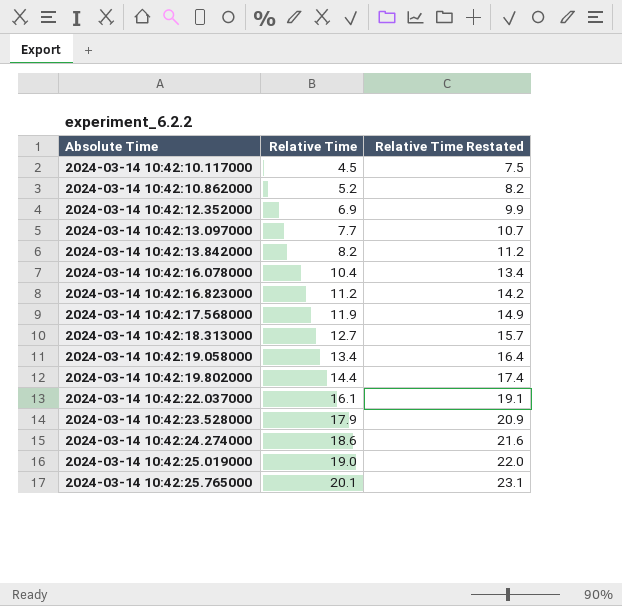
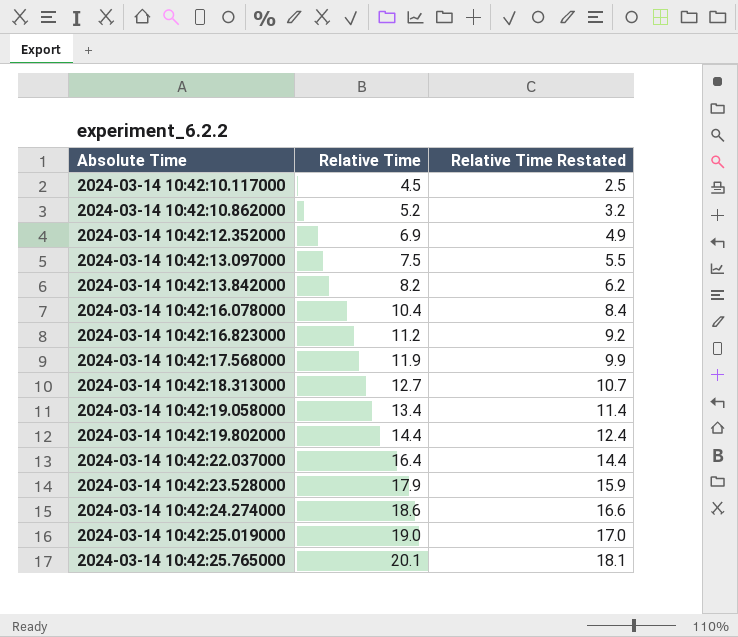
column Relative Time Restated | formula: [Relative Time] + 3 -> [Relative Time] - 2
2024-03-14 10:42:13.097000 | Relative Time: 7.7 -> 7.5
2024-03-14 10:42:22.037000 | Relative Time: 16.1 -> 16.4

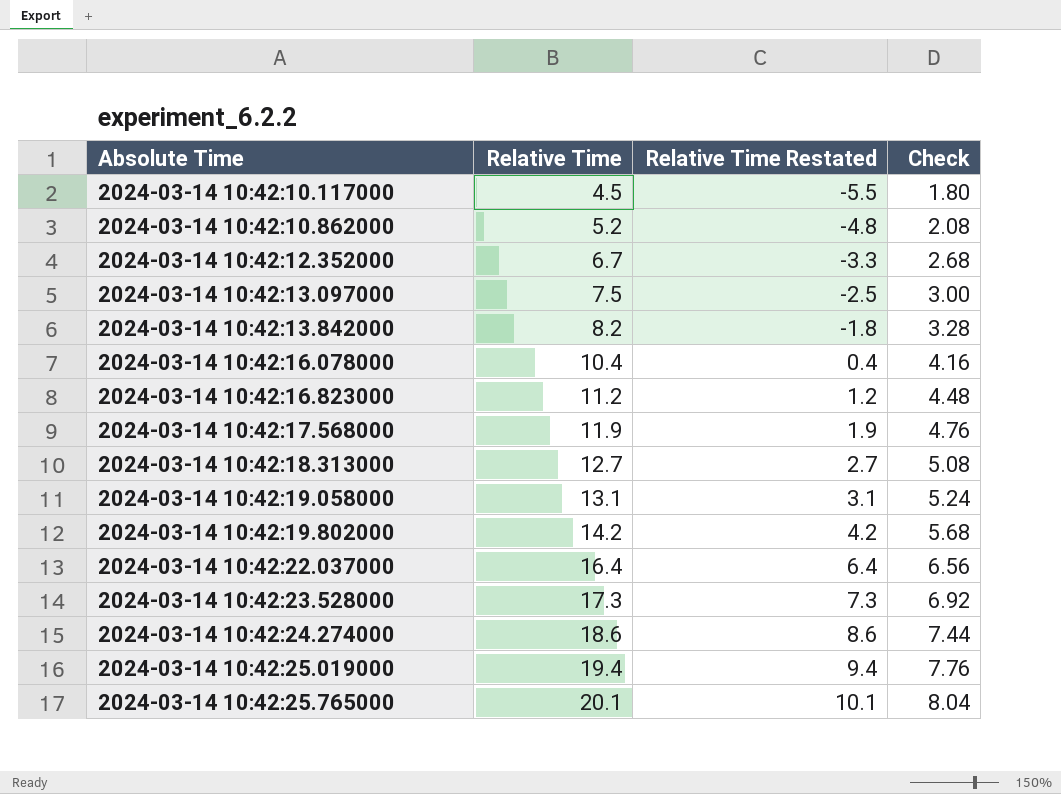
column Relative Time Restated | formula: [Relative Time] - 2 -> [Relative Time] - 10
column Check | formula: none -> [Relative Time] * 0.4
2024-03-14 10:42:12.352000 | Relative Time: 6.9 -> 6.7
2024-03-14 10:42:19.058000 | Relative Time: 13.4 -> 13.1
2024-03-14 10:42:19.802000 | Relative Time: 14.4 -> 14.2
2024-03-14 10:42:23.528000 | Relative Time: 17.9 -> 17.3
2024-03-14 10:42:25.019000 | Relative Time: 19.0 -> 19.4

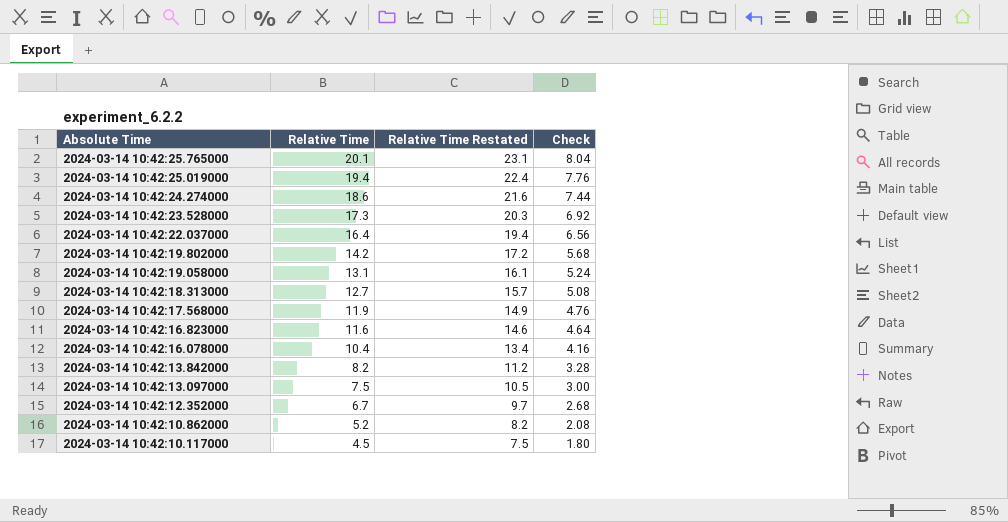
row order: Absolute Time ascending -> Absolute Time descending
column Relative Time Restated | formula: [Relative Time] - 10 -> [Relative Time] + 3
2024-03-14 10:42:16.823000 | Relative Time: 11.2 -> 11.6
2024-03-14 10:42:16.823000 | Check: 4.48 -> 4.64

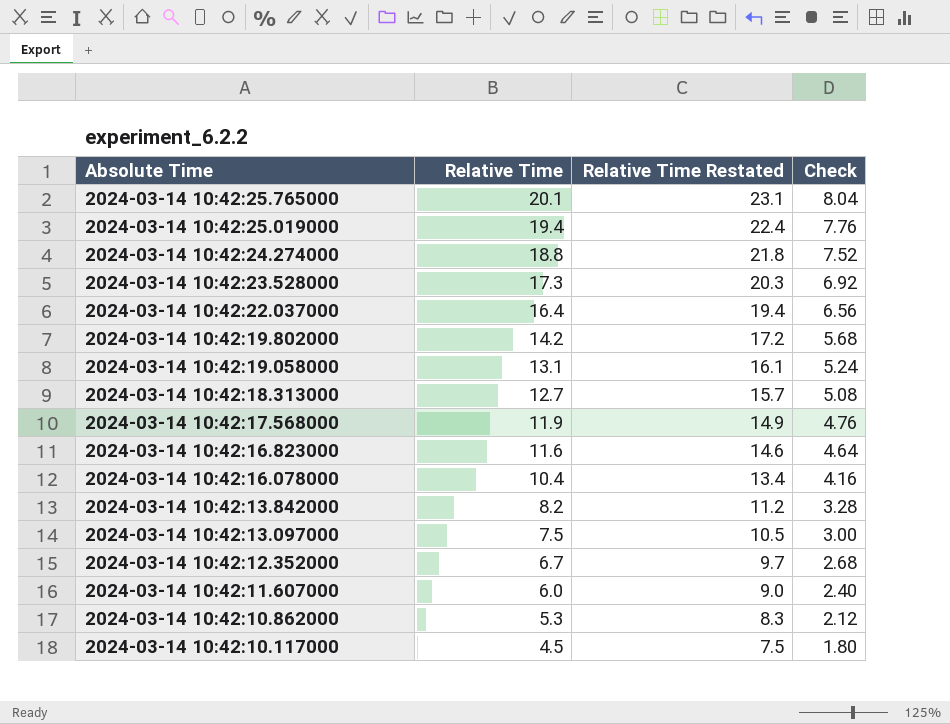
2024-03-14 10:42:24.274000 | Relative Time: 18.6 -> 18.8
2024-03-14 10:42:24.274000 | Relative Time Restated: 21.6 -> 21.8
2024-03-14 10:42:24.274000 | Check: 7.44 -> 7.52
row 2024-03-14 10:42:11.607000: none -> 6.0 | 9.0 | 2.40
2024-03-14 10:42:10.862000 | Relative Time: 5.2 -> 5.3
2024-03-14 10:42:10.862000 | Relative Time Restated: 8.2 -> 8.3
2024-03-14 10:42:10.862000 | Check: 2.08 -> 2.12

